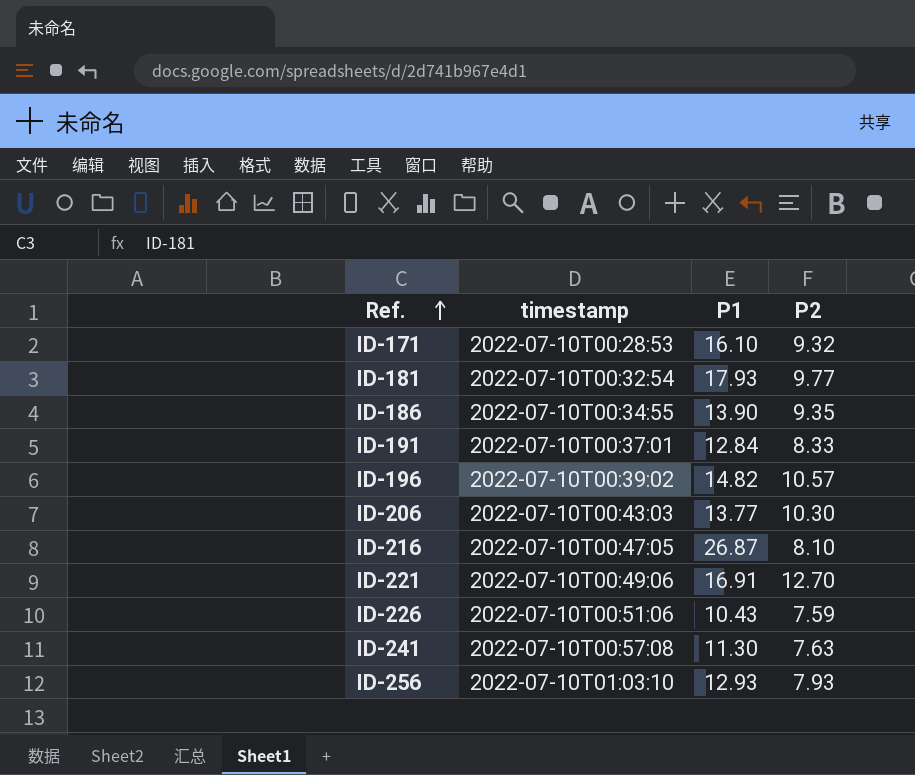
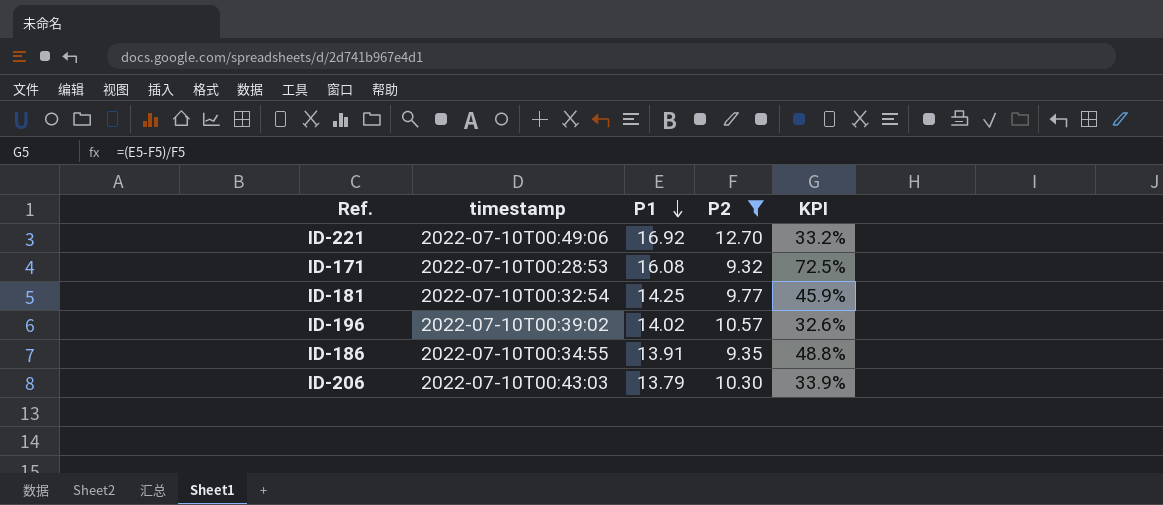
filter: none -> P2 >= 9.32
row order: Ref. ascending -> P1 descending
column KPI | formula: none -> ([P1] - [P2]) / [P2]
ID-221 | P1: 16.91 -> 16.92
ID-171 | P1: 16.10 -> 16.08
ID-181 | P1: 17.93 -> 14.25
ID-196 | P1: 14.82 -> 14.02
ID-186 | P1: 13.90 -> 13.91
ID-206 | P1: 13.77 -> 13.79

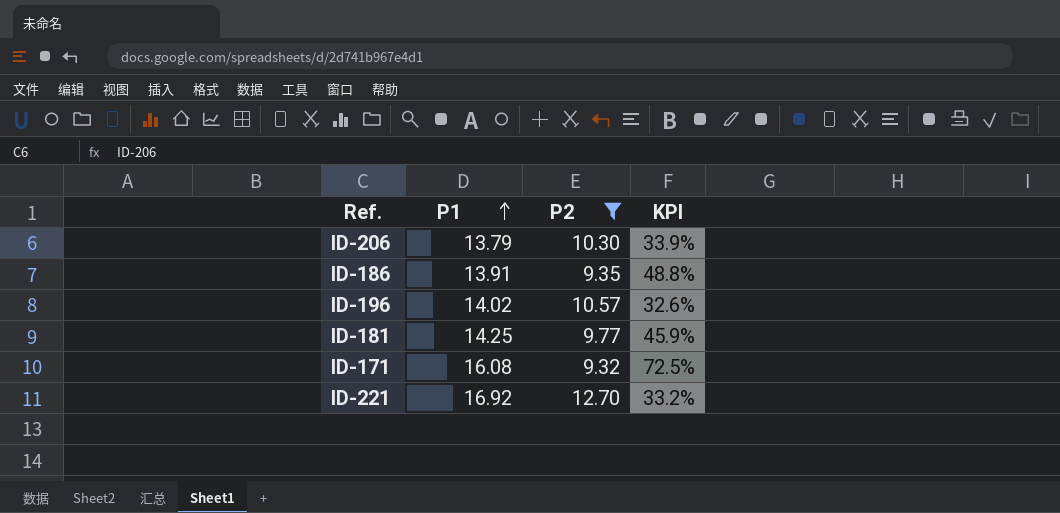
row order: P1 descending -> P1 ascending
column timestamp | position: 2 -> none

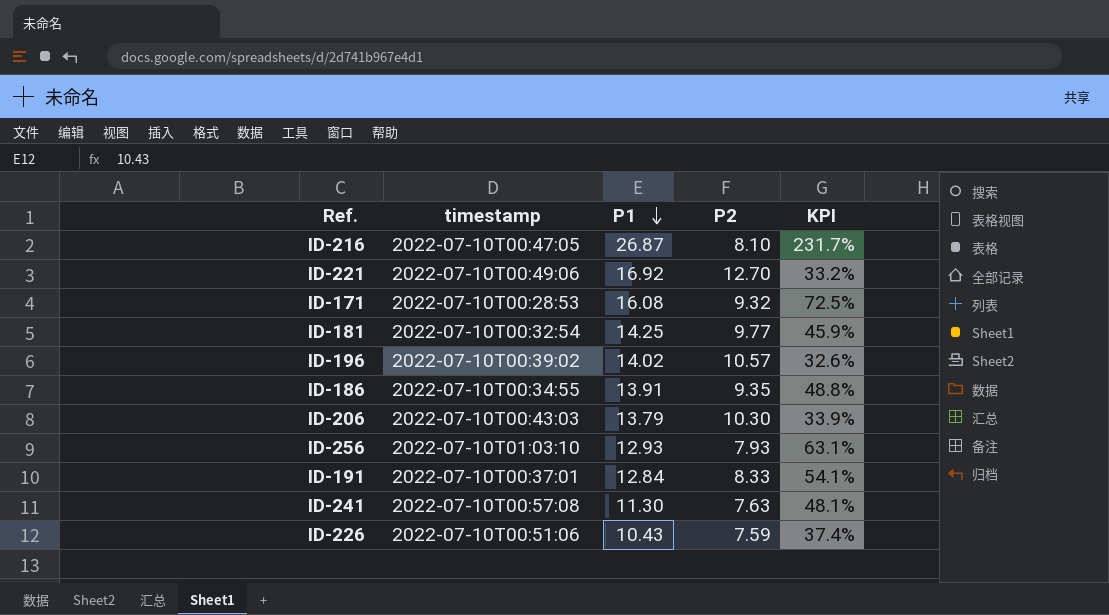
filter: P2 >= 9.32 -> none
row order: P1 ascending -> P1 descending
column timestamp | position: none -> 2

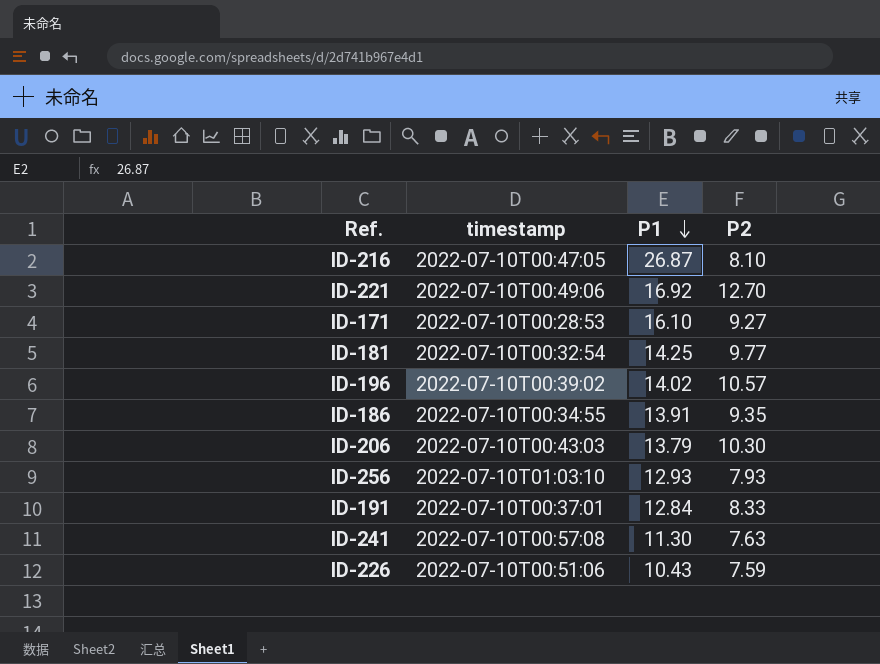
column KPI | formula: ([P1] - [P2]) / [P2] -> none
ID-171 | P1: 16.08 -> 16.10
ID-171 | P2: 9.32 -> 9.27

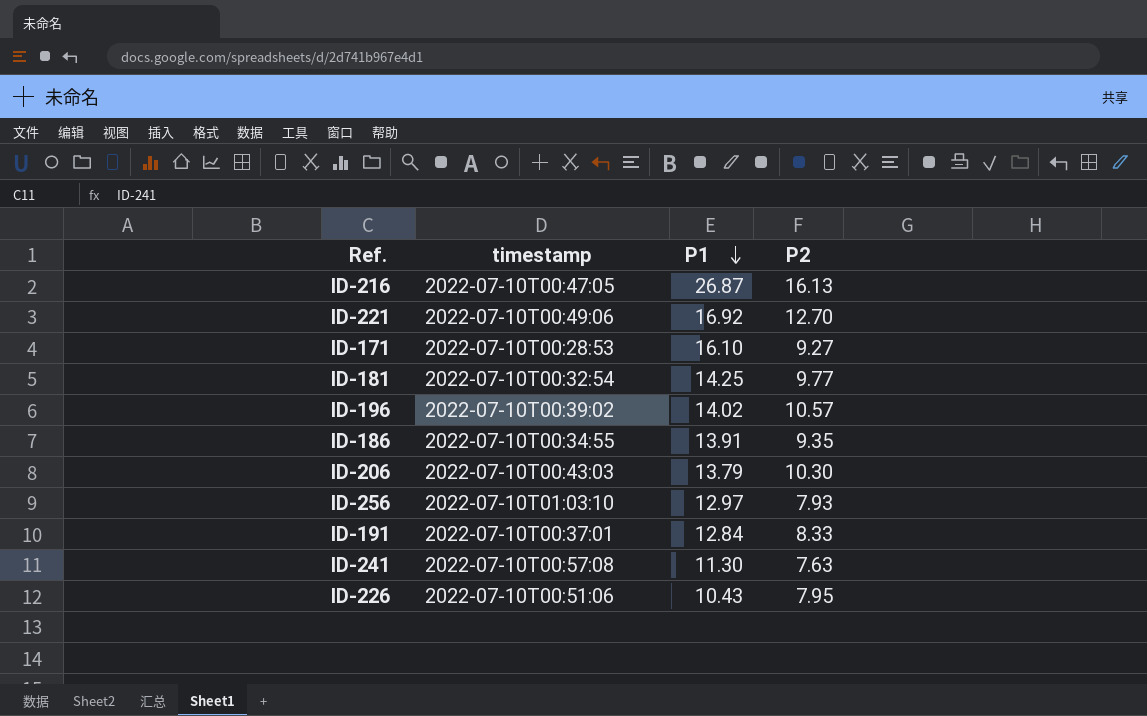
ID-216 | P2: 8.10 -> 16.13
ID-256 | P1: 12.93 -> 12.97
ID-226 | P2: 7.59 -> 7.95

